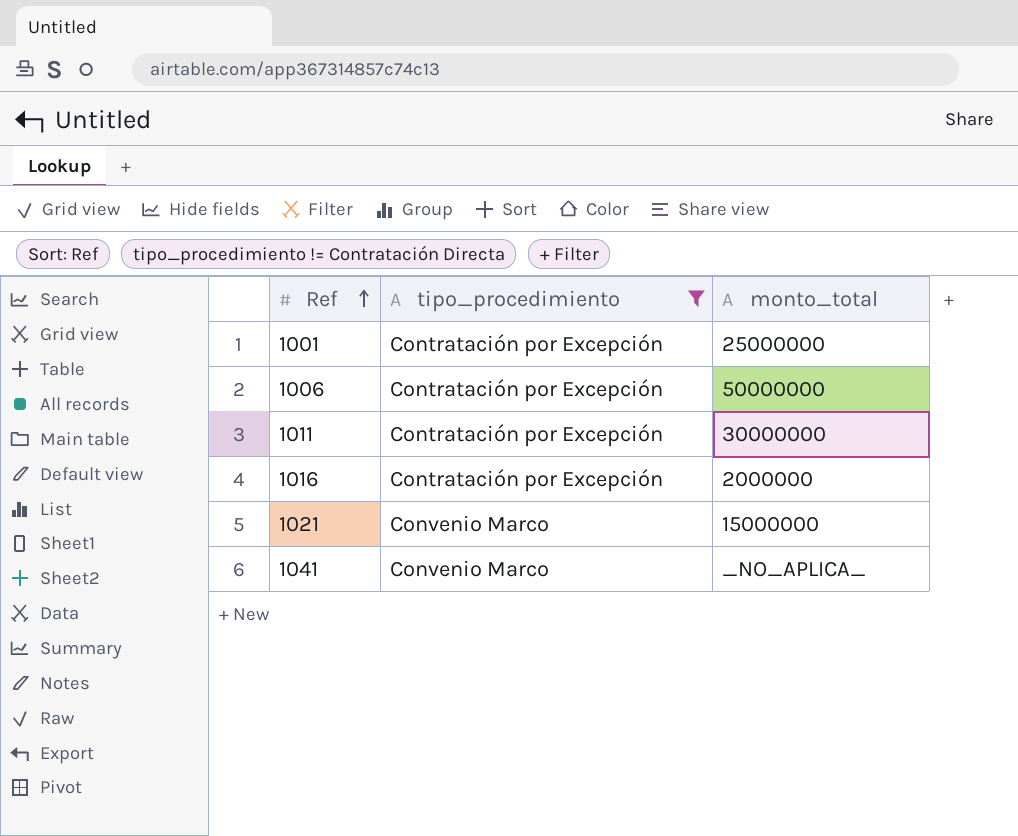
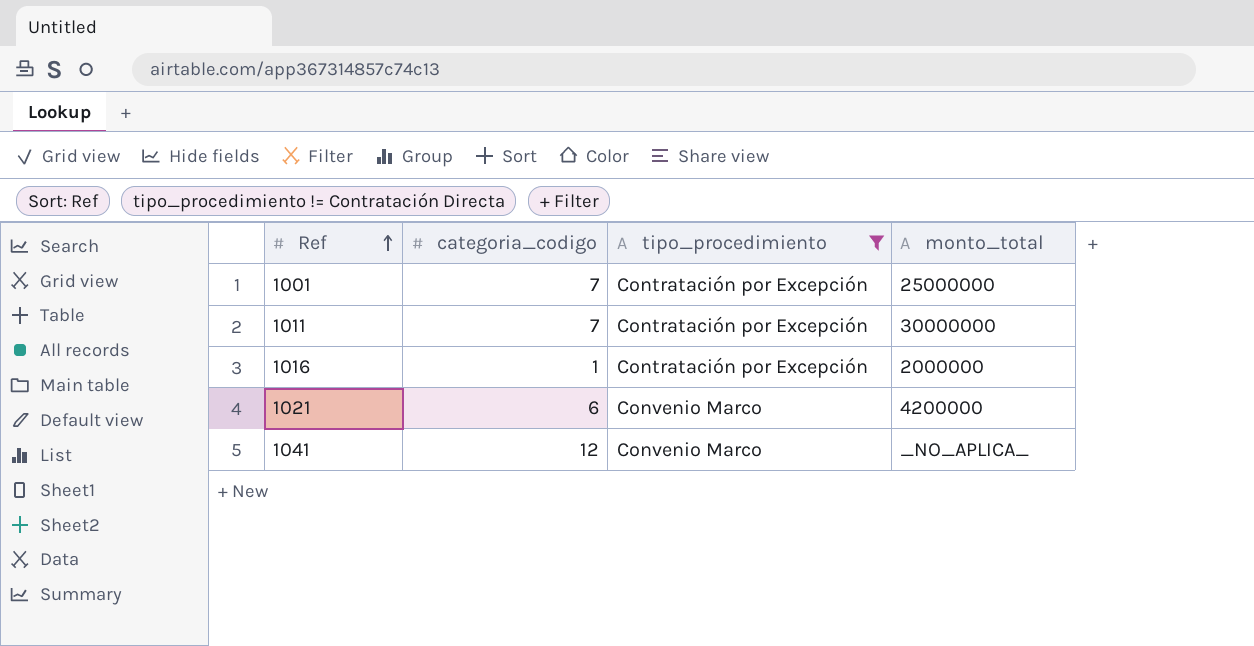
column categoria_codigo | position: none -> 2
row 1006: Contratación por Excepción | 50000000 -> none
1021 | monto_total: 15000000 -> 4200000

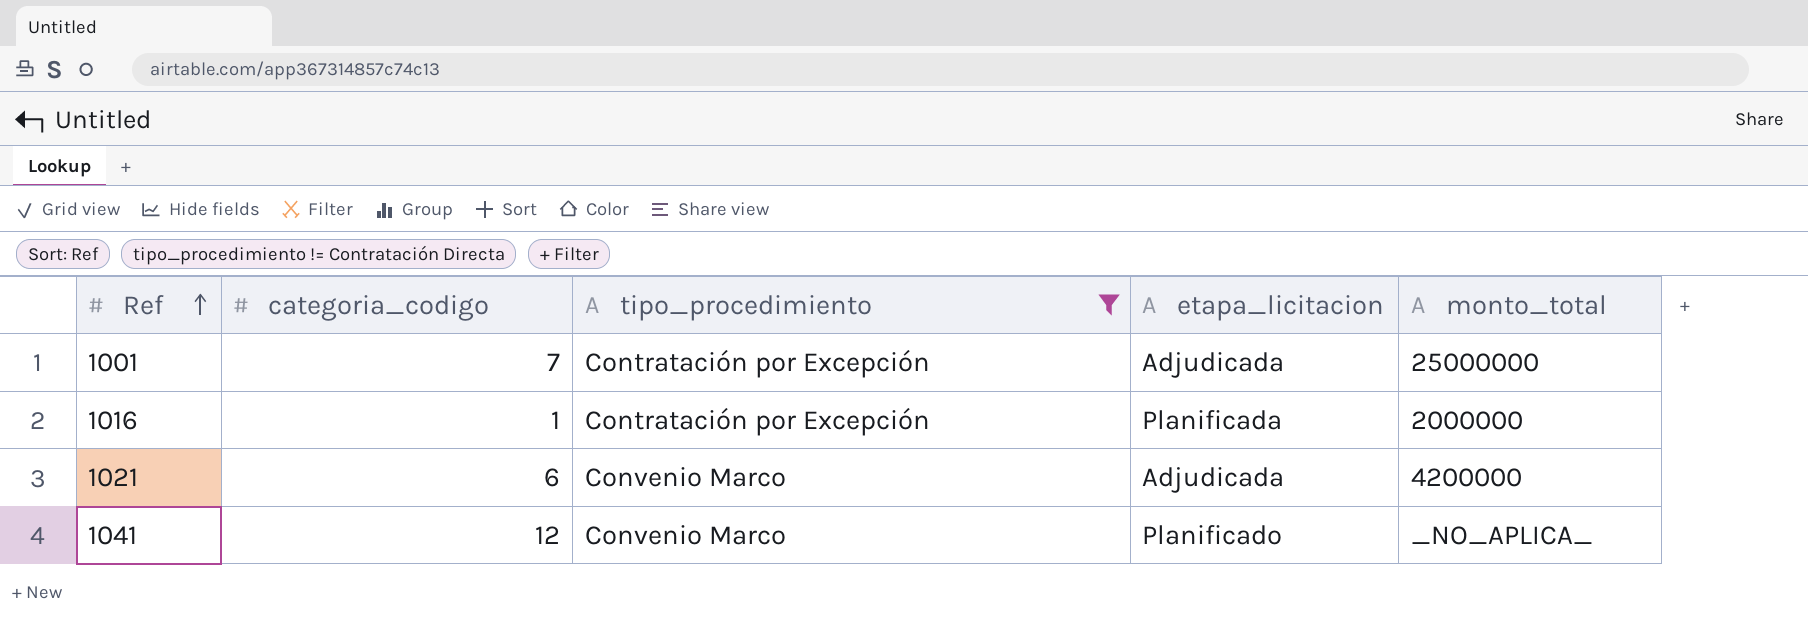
column etapa_licitacion | position: none -> 4
row 1011: 7 | Contratación por Excepción | 30000000 -> none

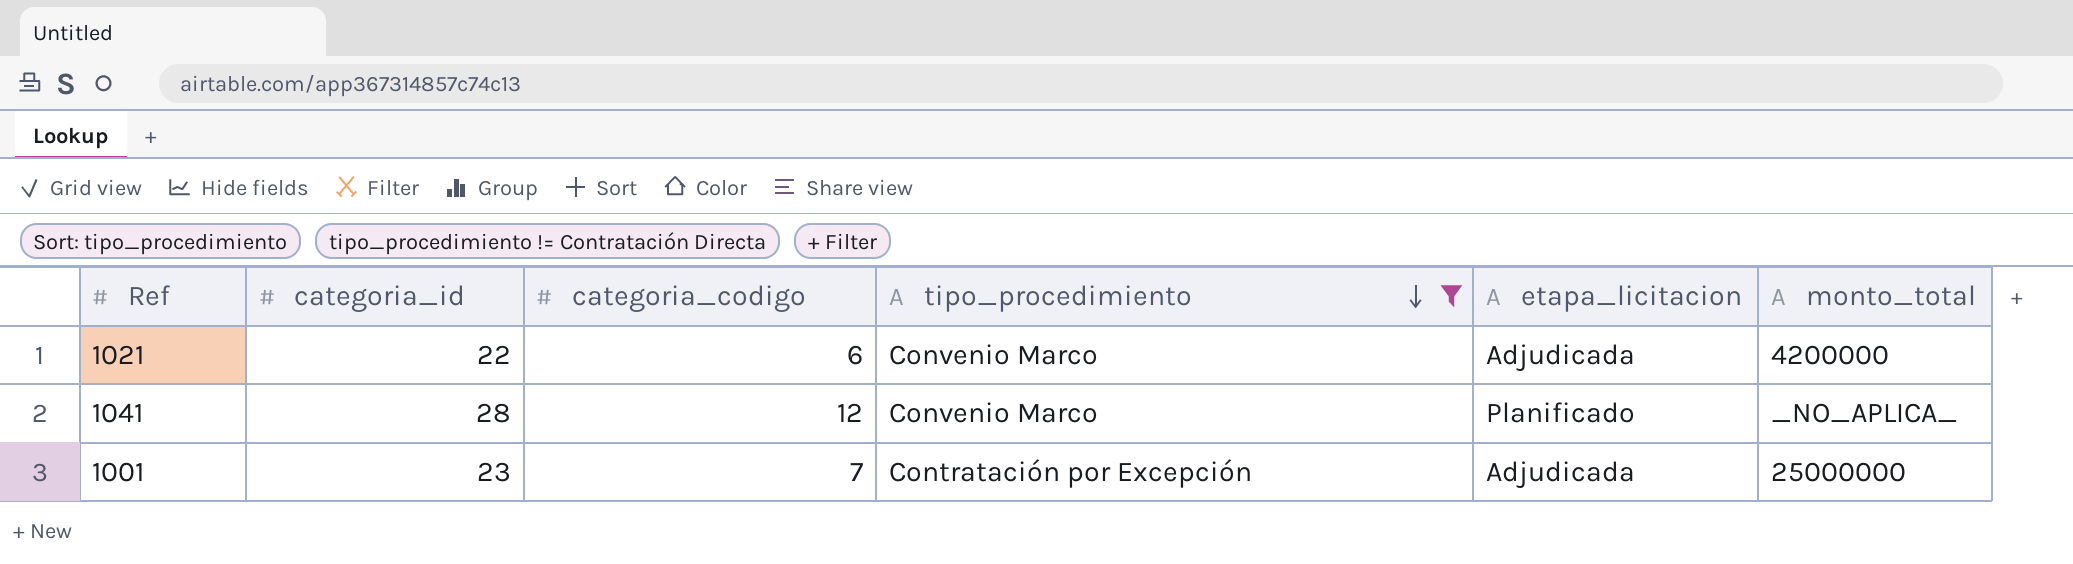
row order: Ref ascending -> tipo_procedimiento descending
column categoria_id | position: none -> 2
row 1016: 1 | Contratación por Excepción | Planificada | 2000000 -> none

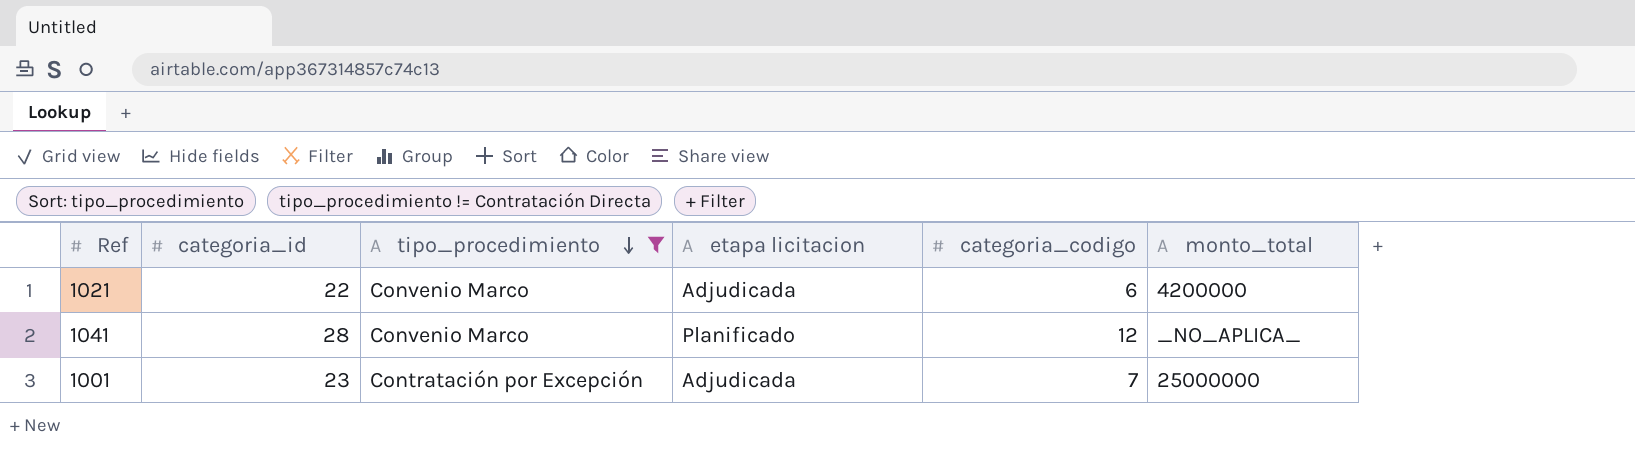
column name: etapa_licitacion -> etapa licitacion
column categoria_codigo | position: 3 -> 5

